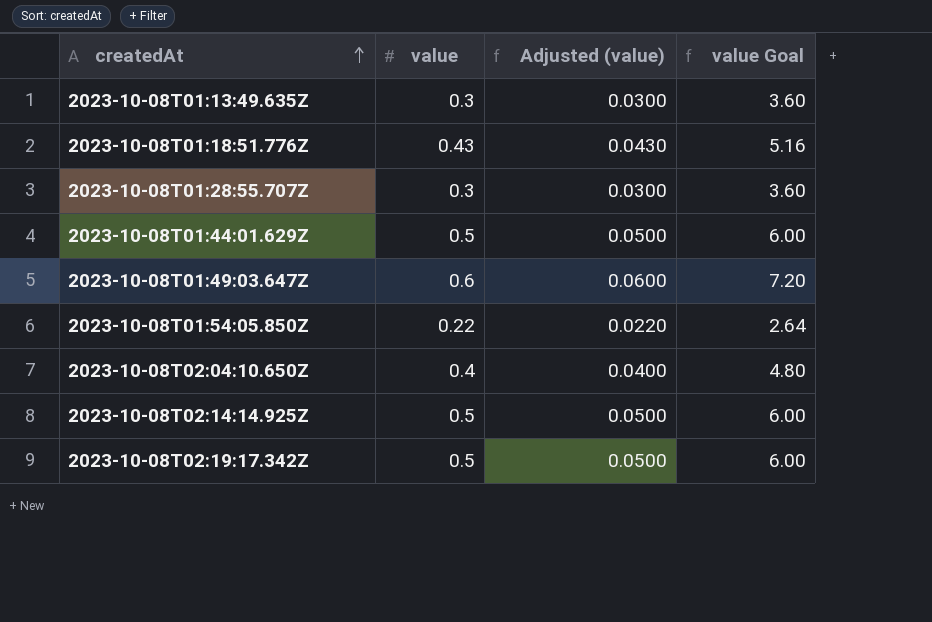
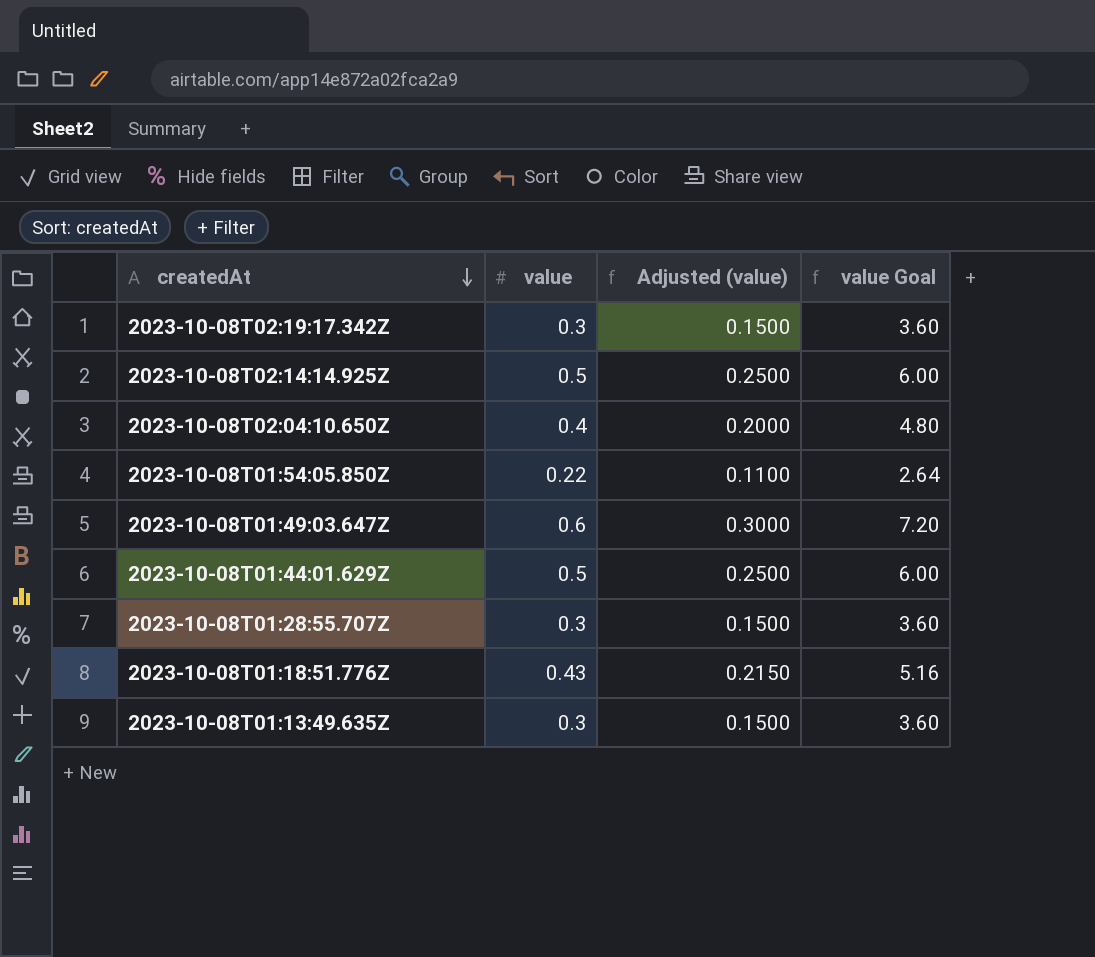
row order: createdAt ascending -> createdAt descending
column Adjusted (value) | formula: [value] * 0.1 -> [value] * 0.5
2023-10-08T02:19:17.342Z | value: 0.5 -> 0.3
2023-10-08T02:19:17.342Z | value Goal: 6.00 -> 3.60

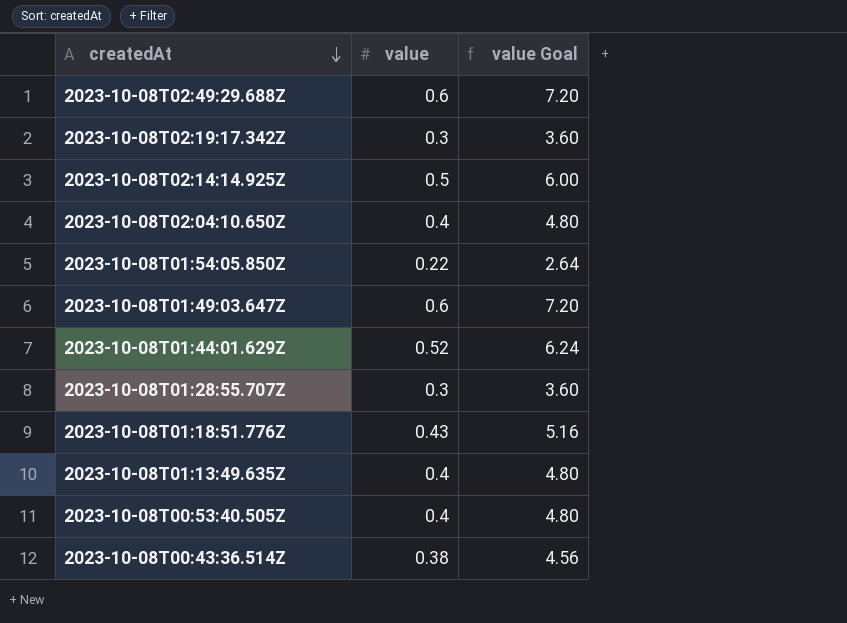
column Adjusted (value) | formula: [value] * 0.5 -> none
row 2023-10-08T02:49:29.688Z: none -> 0.6 | 7.20
2023-10-08T01:44:01.629Z | value: 0.5 -> 0.52
2023-10-08T01:44:01.629Z | value Goal: 6.00 -> 6.24
2023-10-08T01:13:49.635Z | value: 0.3 -> 0.4
2023-10-08T01:13:49.635Z | value Goal: 3.60 -> 4.80
row 2023-10-08T00:53:40.505Z: none -> 0.4 | 4.80
row 2023-10-08T00:43:36.514Z: none -> 0.38 | 4.56

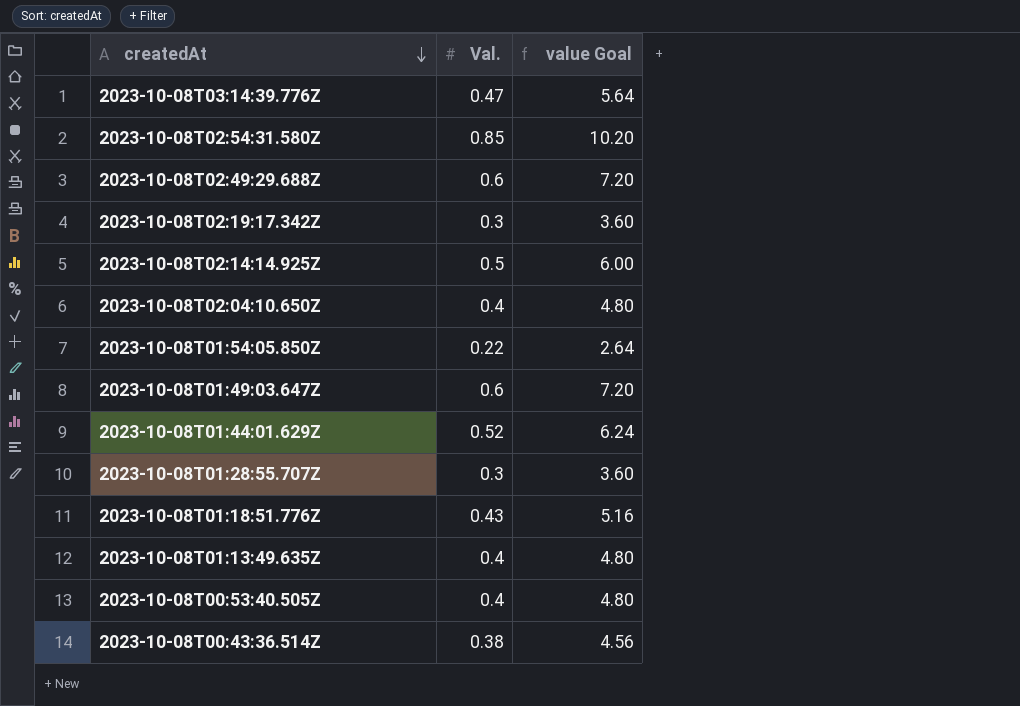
column name: value -> Val.
row 2023-10-08T03:14:39.776Z: none -> 0.47 | 5.64
row 2023-10-08T02:54:31.580Z: none -> 0.85 | 10.20

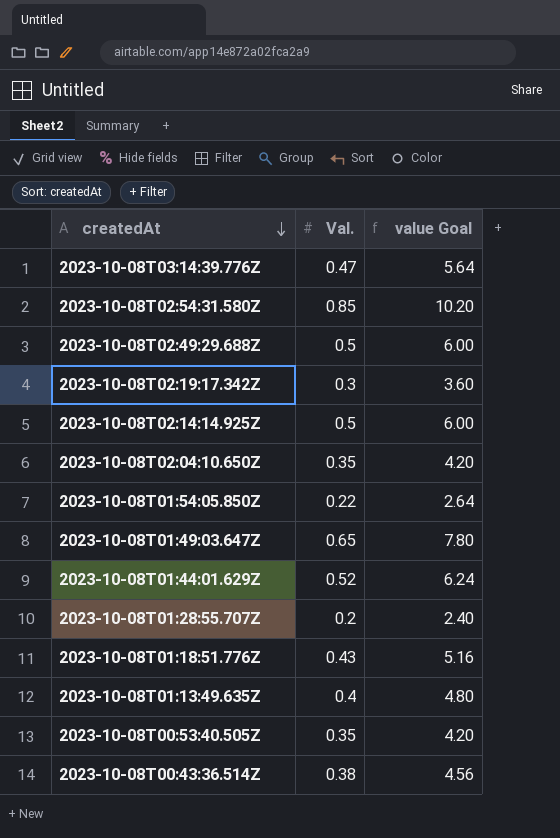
2023-10-08T02:49:29.688Z | Val.: 0.6 -> 0.5
2023-10-08T02:49:29.688Z | value Goal: 7.20 -> 6.00
2023-10-08T02:04:10.650Z | Val.: 0.4 -> 0.35
2023-10-08T02:04:10.650Z | value Goal: 4.80 -> 4.20
2023-10-08T01:49:03.647Z | Val.: 0.6 -> 0.65
2023-10-08T01:49:03.647Z | value Goal: 7.20 -> 7.80
2023-10-08T01:28:55.707Z | Val.: 0.3 -> 0.2
2023-10-08T01:28:55.707Z | value Goal: 3.60 -> 2.40
2023-10-08T00:53:40.505Z | Val.: 0.4 -> 0.35
2023-10-08T00:53:40.505Z | value Goal: 4.80 -> 4.20

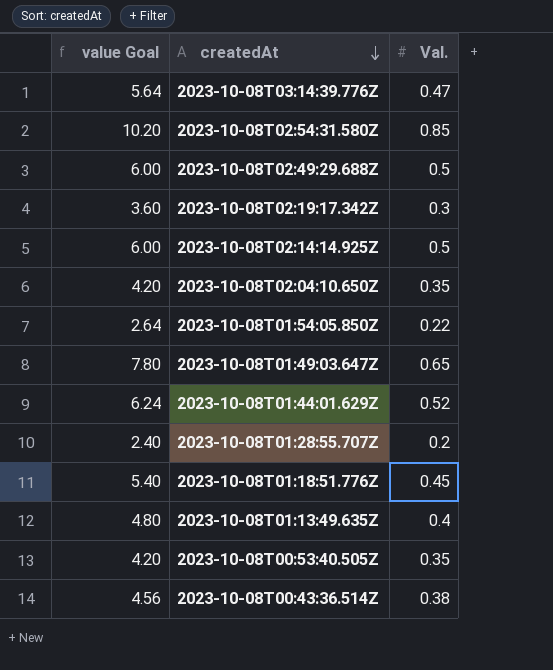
column value Goal | position: 3 -> 1
2023-10-08T01:18:51.776Z | value Goal: 5.16 -> 5.40
2023-10-08T01:18:51.776Z | Val.: 0.43 -> 0.45

